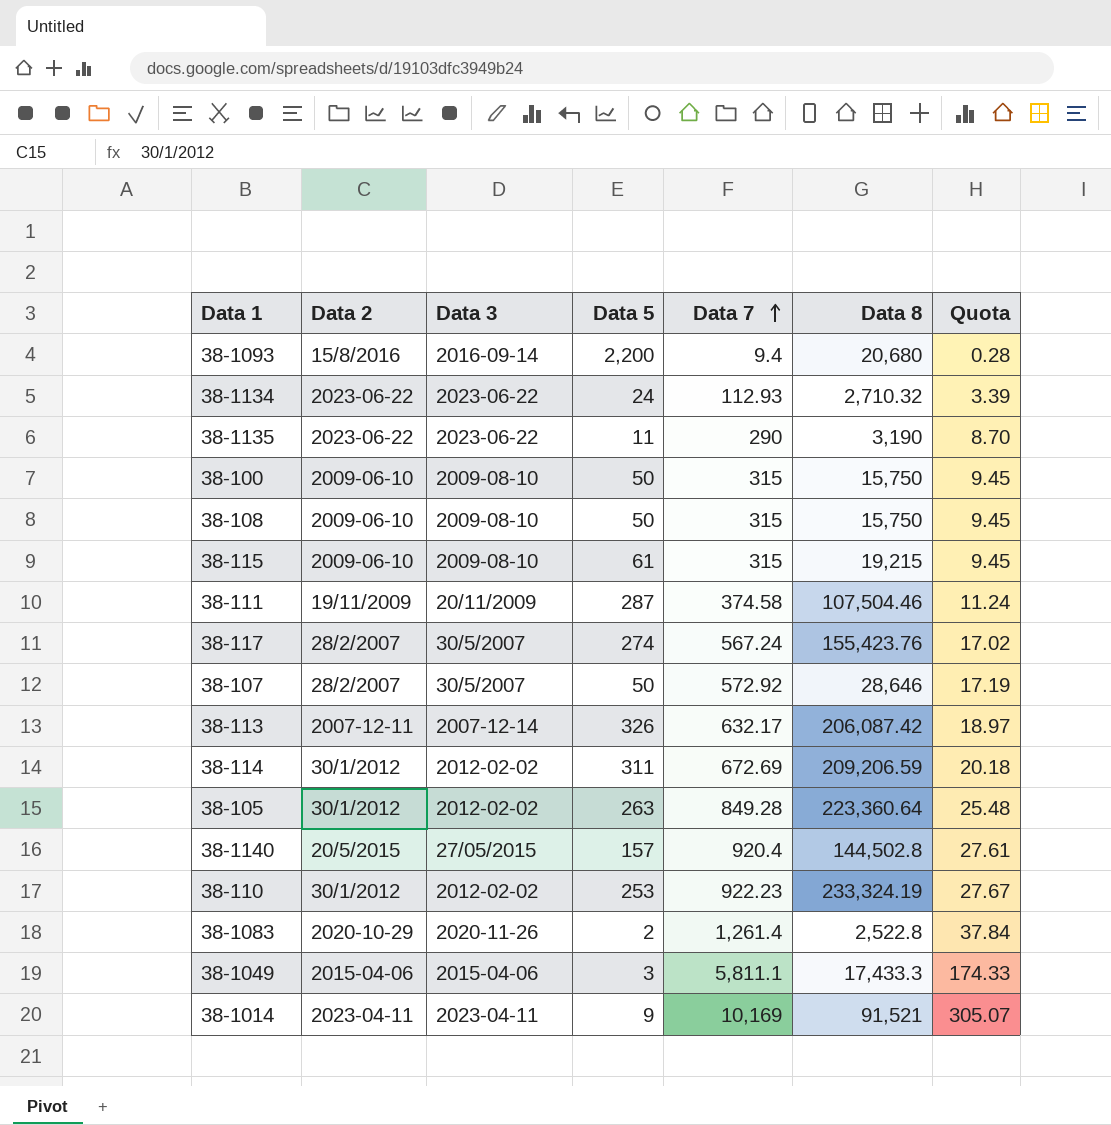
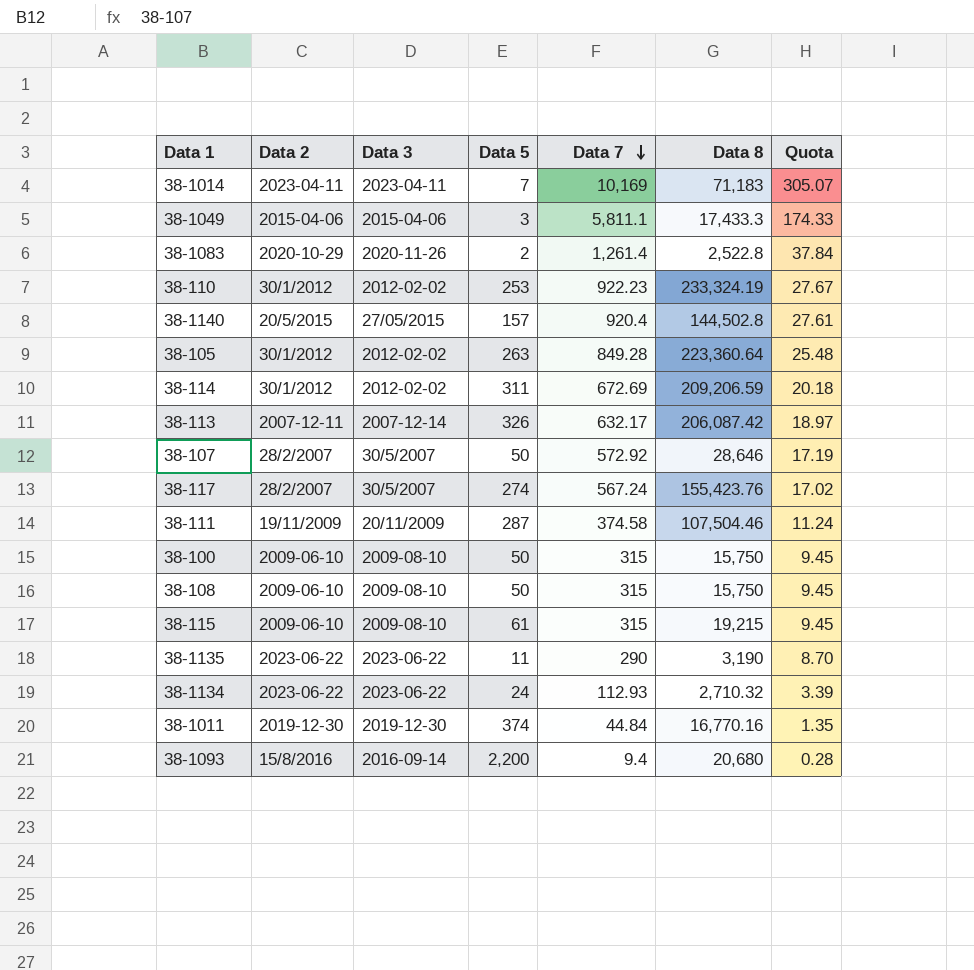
row order: Data 7 ascending -> Data 7 descending
38-1014 | Data 5: 9 -> 7
38-1014 | Data 8: 91,521 -> 71,183
row 38-1011: none -> 2019-12-30 | 2019-12-30 | 374 | 44.84 | 16,770.16 | 1.35

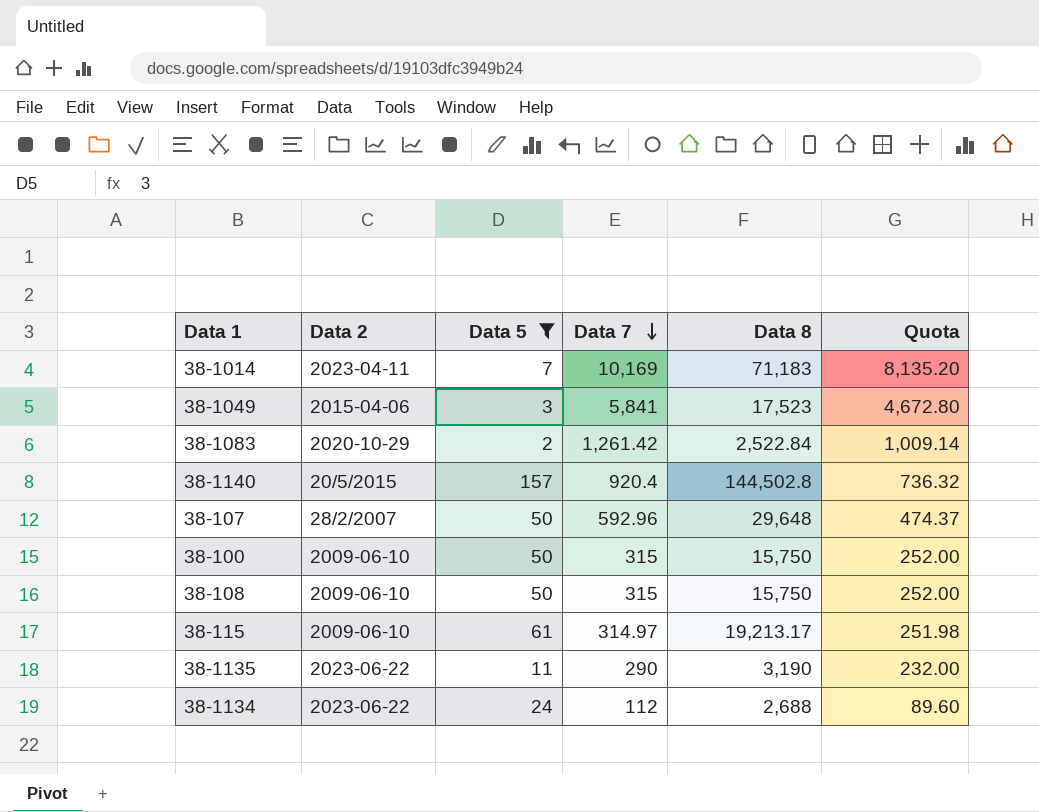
filter: none -> Data 5 <= 157
column Data 3 | position: 3 -> none
column Quota | formula: [Data 7] * 0.03 -> [Data 7] * 0.8
38-1049 | Data 7: 5,811.1 -> 5,841
38-1049 | Data 8: 17,433.3 -> 17,523
38-1083 | Data 7: 1,261.4 -> 1,261.42
38-1083 | Data 8: 2,522.8 -> 2,522.84
38-107 | Data 7: 572.92 -> 592.96
38-107 | Data 8: 28,646 -> 29,648
38-115 | Data 7: 315 -> 314.97
38-115 | Data 8: 19,215 -> 19,213.17
38-1134 | Data 7: 112.93 -> 112
38-1134 | Data 8: 2,710.32 -> 2,688

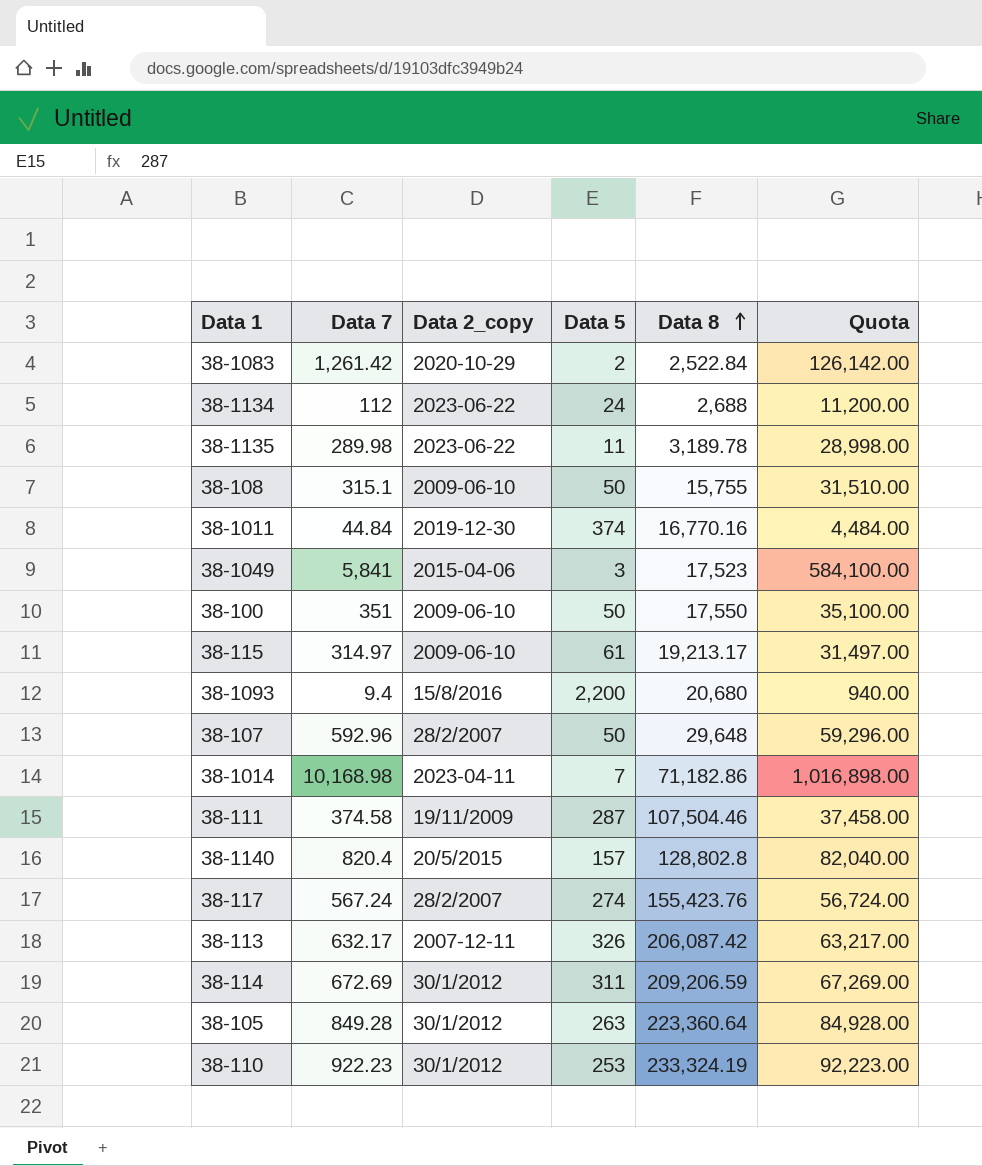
filter: Data 5 <= 157 -> none
row order: Data 7 descending -> Data 8 ascending
column Data 7 | position: 4 -> 2
column name: Data 2 -> Data 2_copy
column Quota | formula: [Data 7] * 0.8 -> [Data 7] * 100
38-1135 | Data 7: 290 -> 289.98
38-1135 | Data 8: 3,190 -> 3,189.78
38-108 | Data 7: 315 -> 315.1
38-108 | Data 8: 15,750 -> 15,755
38-100 | Data 7: 315 -> 351
38-100 | Data 8: 15,750 -> 17,550
38-1014 | Data 7: 10,169 -> 10,168.98
38-1014 | Data 8: 71,183 -> 71,182.86
38-1140 | Data 7: 920.4 -> 820.4
38-1140 | Data 8: 144,502.8 -> 128,802.8

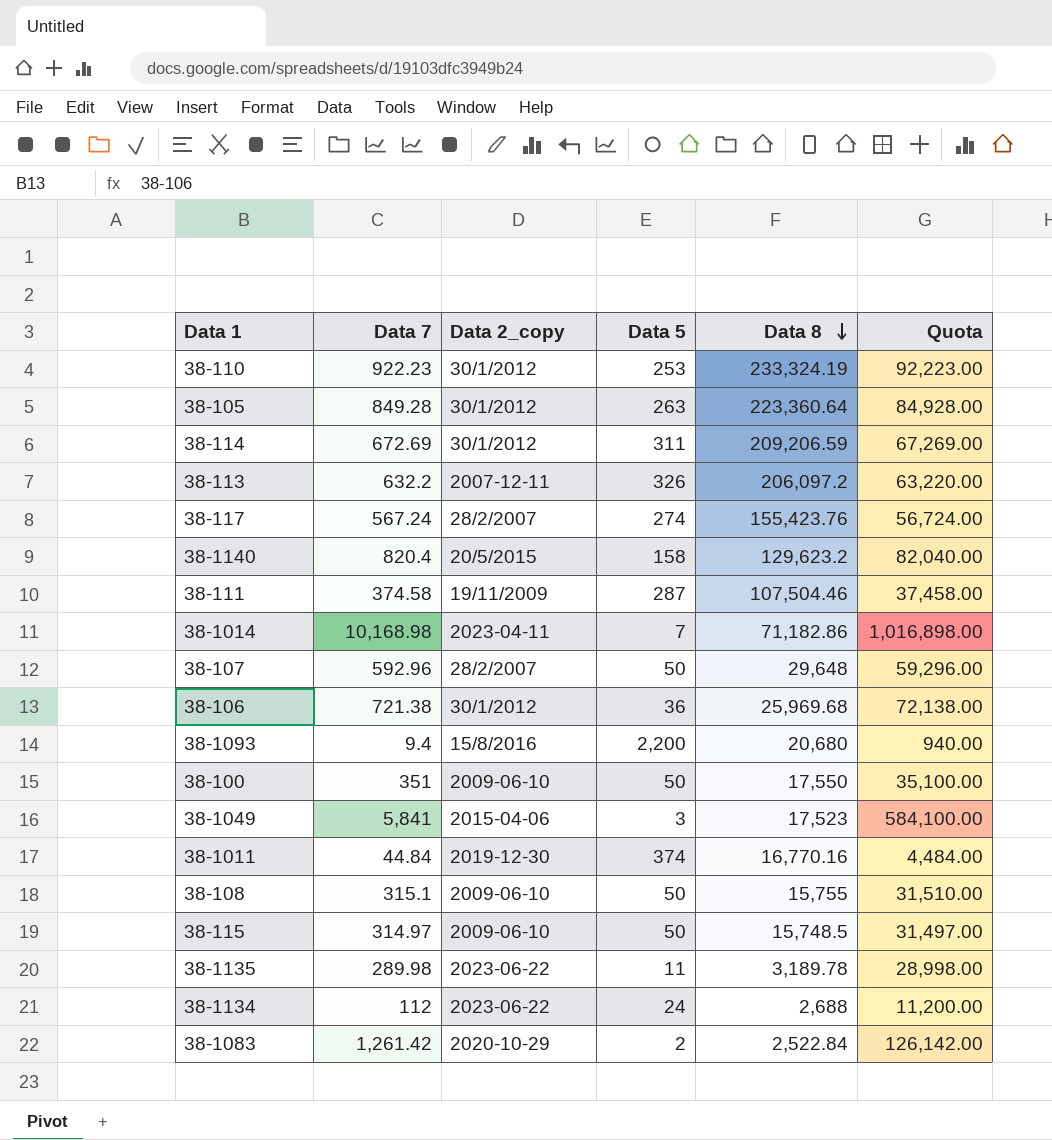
row order: Data 8 ascending -> Data 8 descending
38-113 | Data 7: 632.17 -> 632.2
38-113 | Data 8: 206,087.42 -> 206,097.2
38-113 | Quota: 63,217.00 -> 63,220.00
38-1140 | Data 5: 157 -> 158
38-1140 | Data 8: 128,802.8 -> 129,623.2
row 38-106: none -> 721.38 | 30/1/2012 | 36 | 25,969.68 | 72,138.00
38-115 | Data 5: 61 -> 50
38-115 | Data 8: 19,213.17 -> 15,748.5

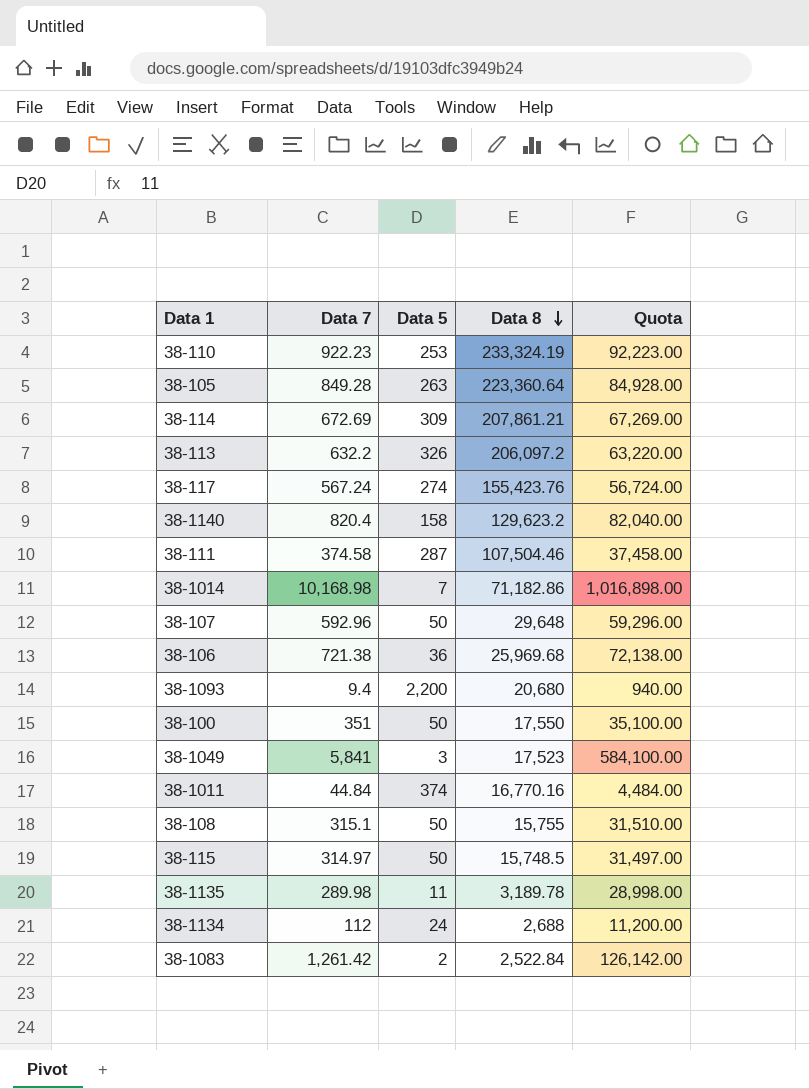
column Data 2_copy | position: 3 -> none
38-114 | Data 5: 311 -> 309
38-114 | Data 8: 209,206.59 -> 207,861.21

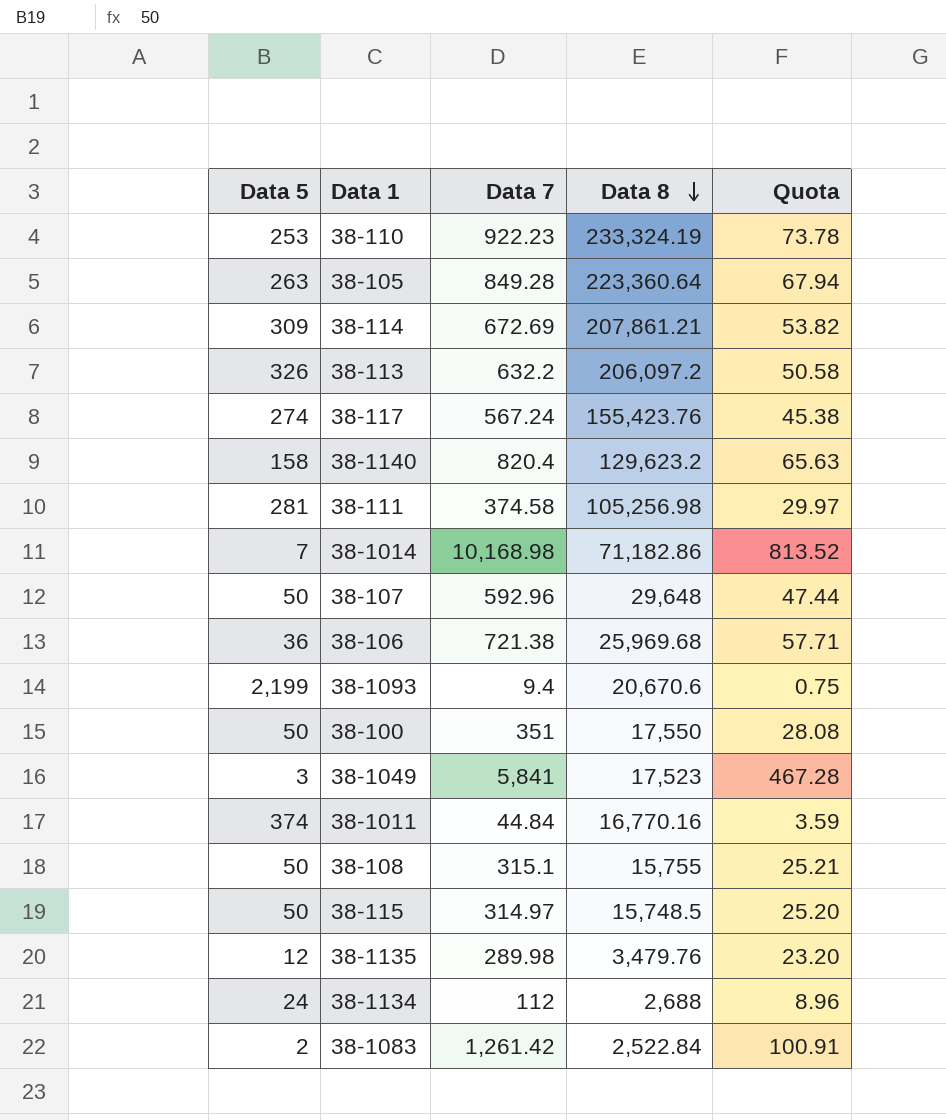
column Data 5 | position: 3 -> 1
column Quota | formula: [Data 7] * 100 -> [Data 7] * 0.08
38-111 | Data 5: 287 -> 281
38-111 | Data 8: 107,504.46 -> 105,256.98
38-1093 | Data 5: 2,200 -> 2,199
38-1093 | Data 8: 20,680 -> 20,670.6
38-1135 | Data 5: 11 -> 12
38-1135 | Data 8: 3,189.78 -> 3,479.76

